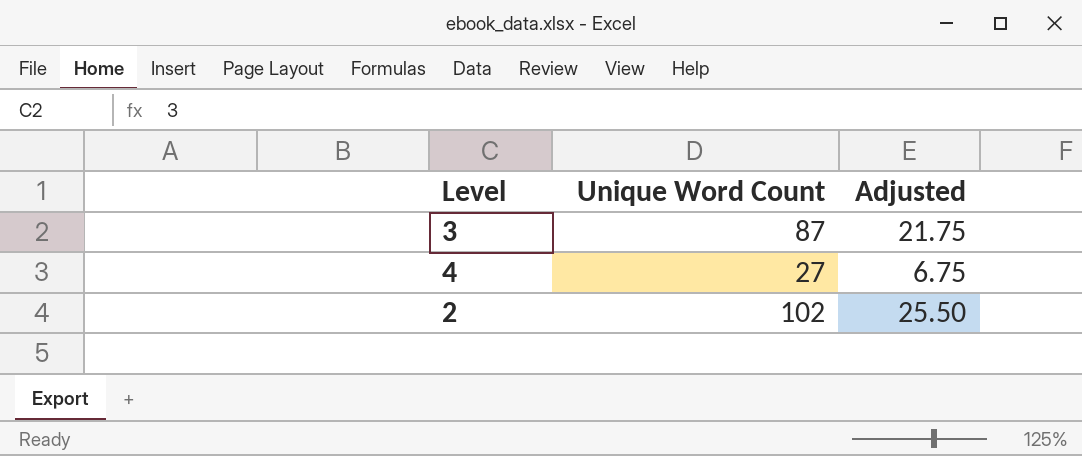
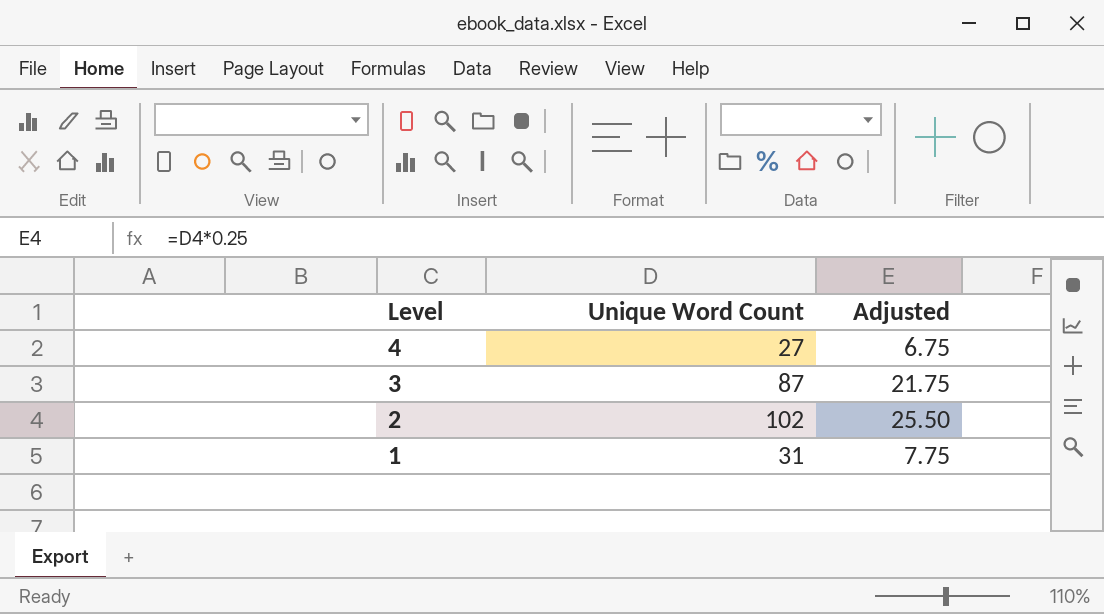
row order: none -> Level descending
row 1: none -> 31 | 7.75

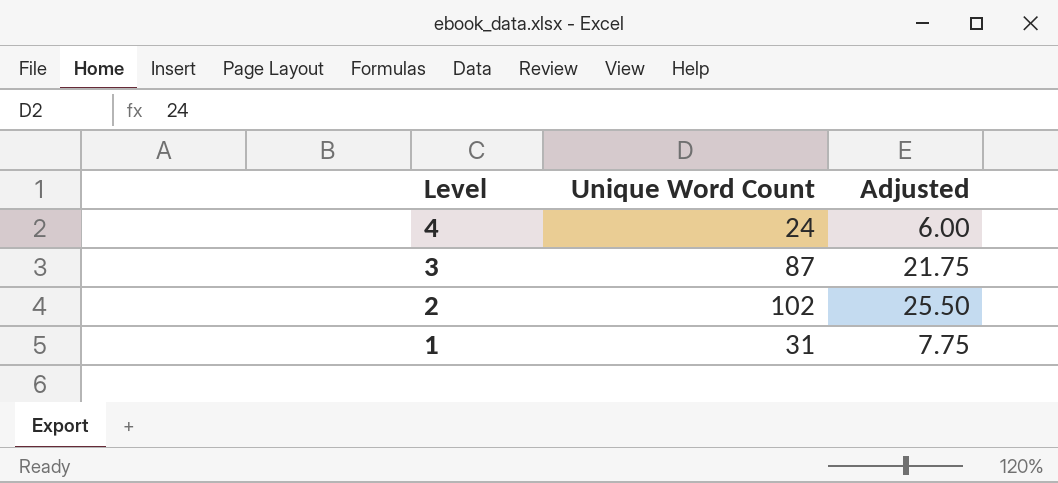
4 | Unique Word Count: 27 -> 24
4 | Adjusted: 6.75 -> 6.00

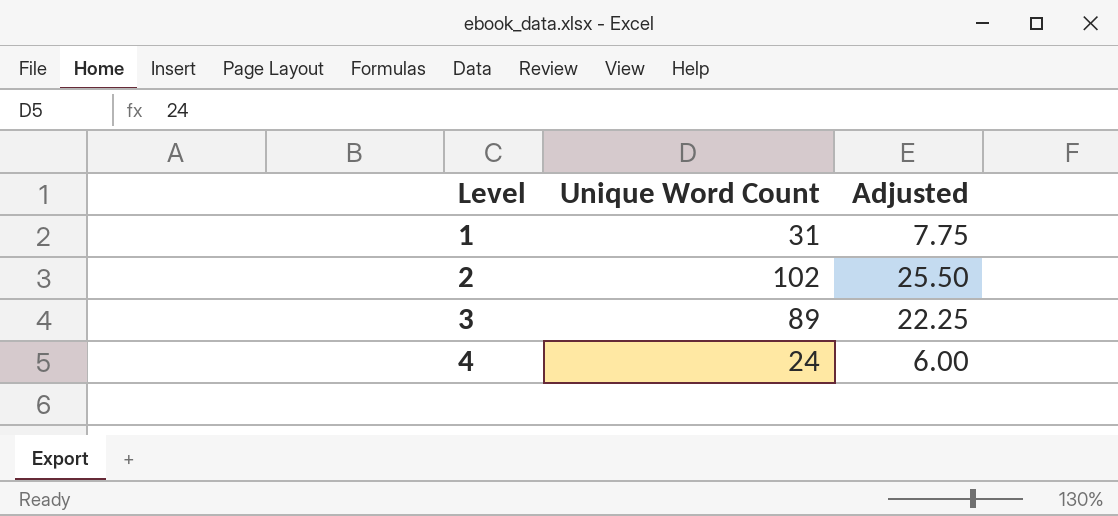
row order: Level descending -> Level ascending
3 | Unique Word Count: 87 -> 89
3 | Adjusted: 21.75 -> 22.25

